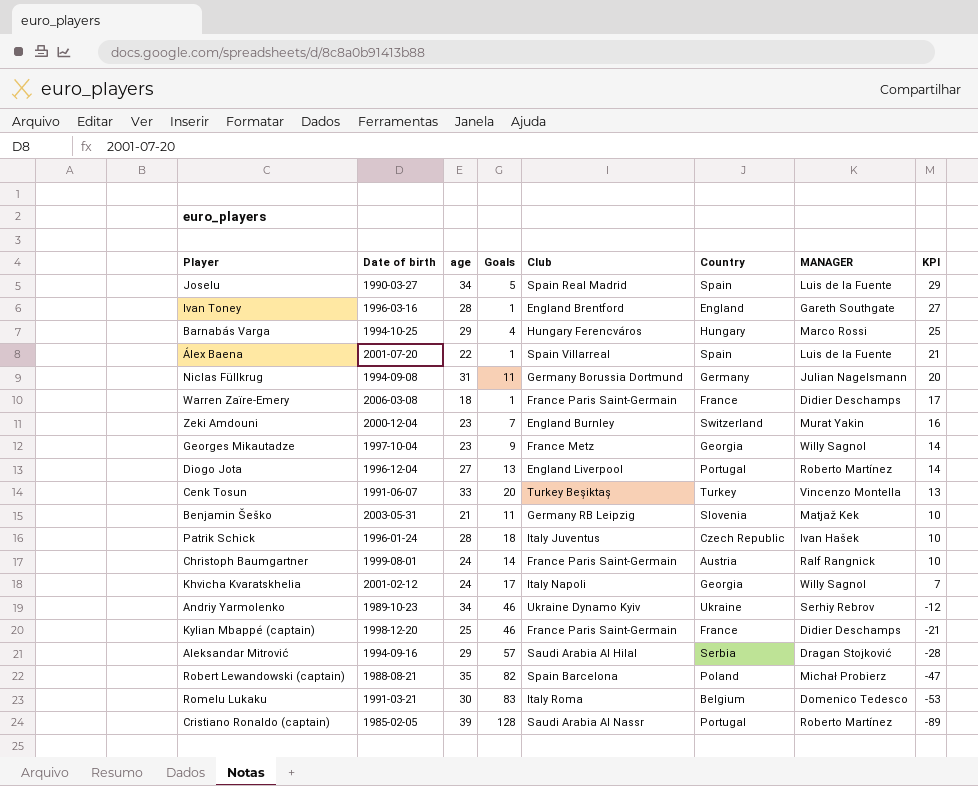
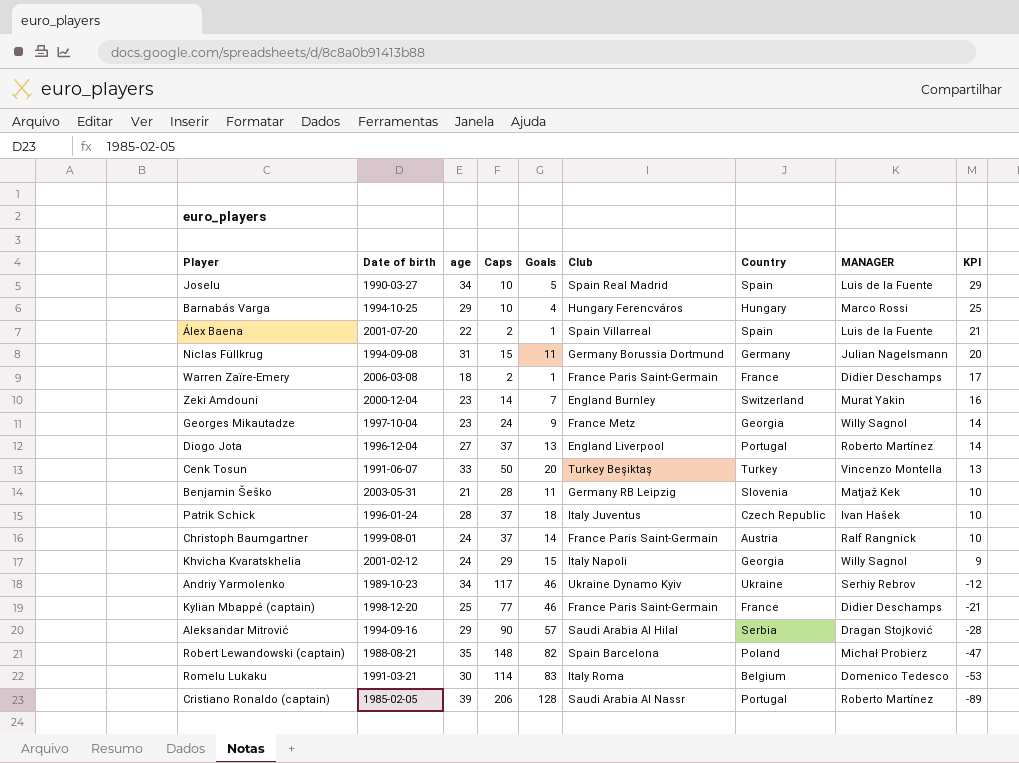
column Caps | position: none -> 4
row Ivan Toney: 1996-03-16 | 28 | 1 | England Brentford | England | Gareth Southgate | 27 -> none
Khvicha Kvaratskhelia | Goals: 17 -> 15
Khvicha Kvaratskhelia | KPI: 7 -> 9

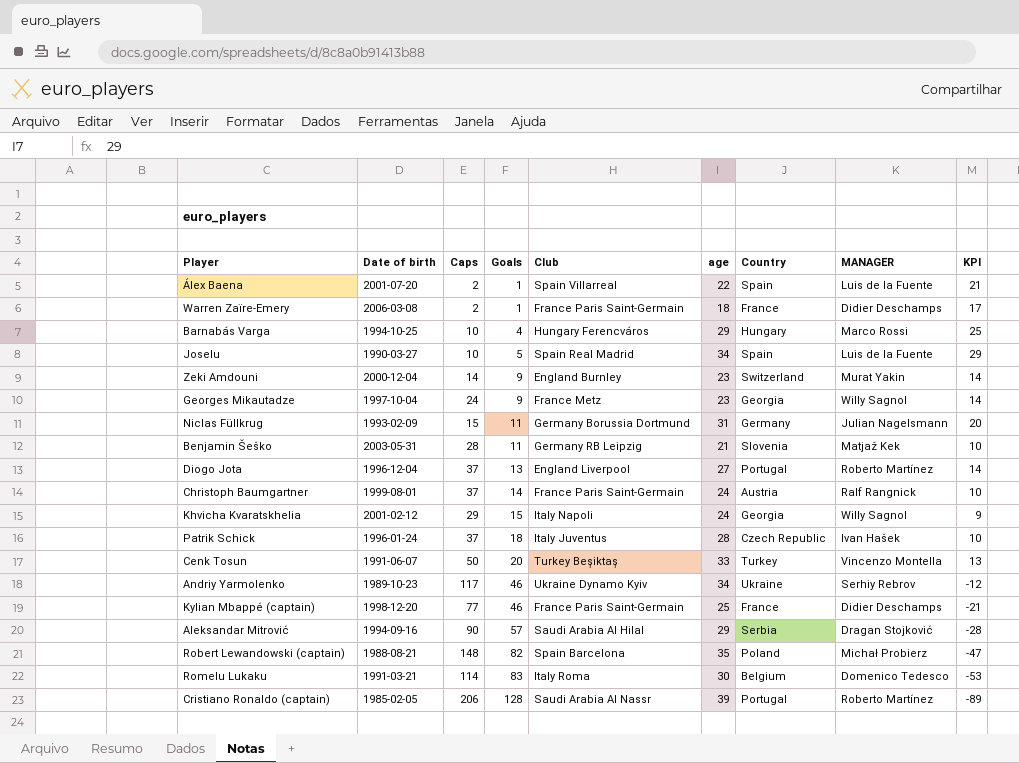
row order: KPI descending -> Goals ascending
column age | position: 3 -> 6
Zeki Amdouni | Goals: 7 -> 9
Zeki Amdouni | KPI: 16 -> 14
Niclas Füllkrug | Date of birth: 1994-09-08 -> 1993-02-09

